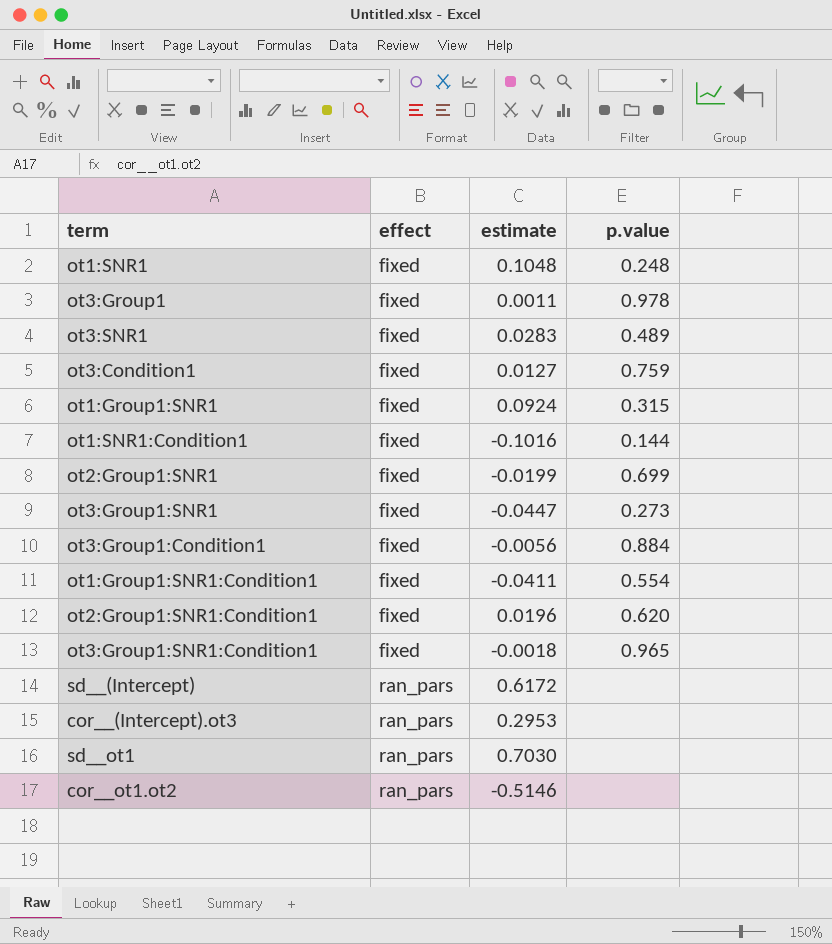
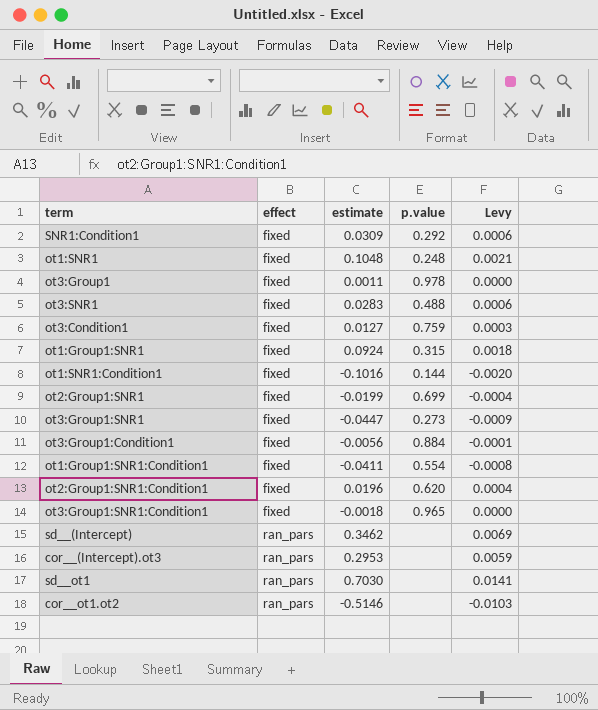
column Levy | formula: none -> [estimate] * 0.02
row SNR1:Condition1: none -> fixed | 0.0309 | 0.292 | 0.0006
ot3:SNR1 | p.value: 0.489 -> 0.488
sd__(Intercept) | estimate: 0.6172 -> 0.3462

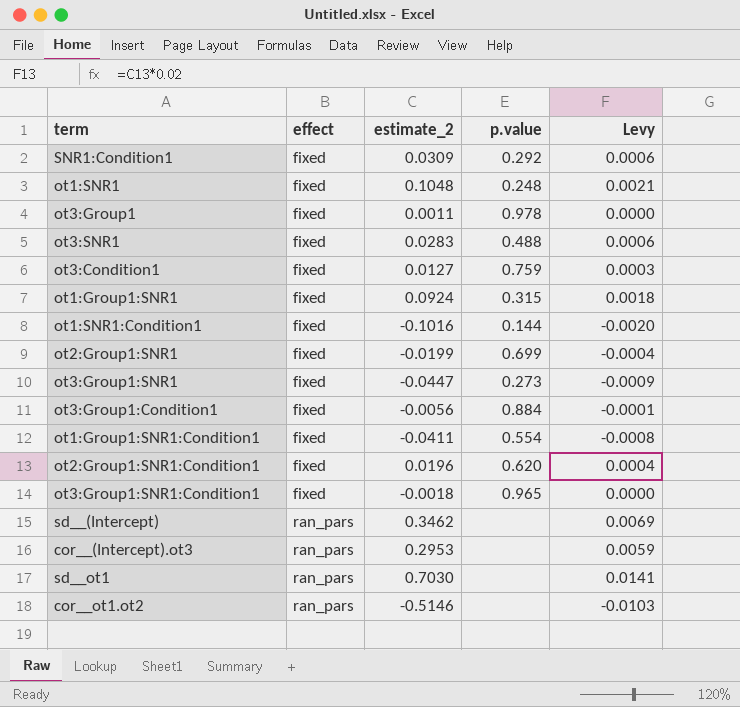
column name: estimate -> estimate_2

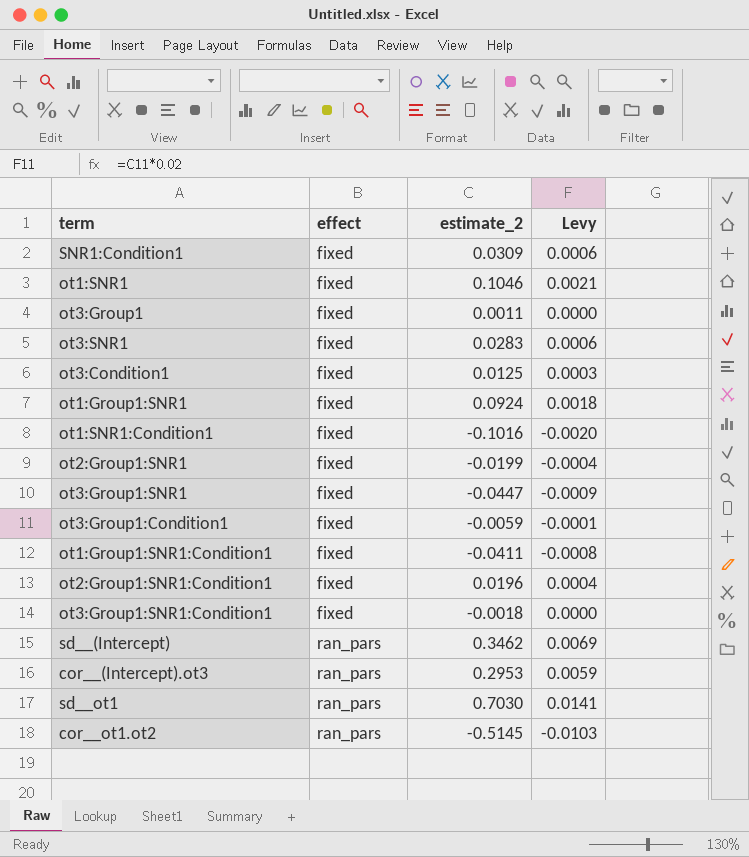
column p.value | position: 4 -> none
ot1:SNR1 | estimate_2: 0.1048 -> 0.1046
ot3:Condition1 | estimate_2: 0.0127 -> 0.0125
ot3:Group1:Condition1 | estimate_2: -0.0056 -> -0.0059
cor__ot1.ot2 | estimate_2: -0.5146 -> -0.5145

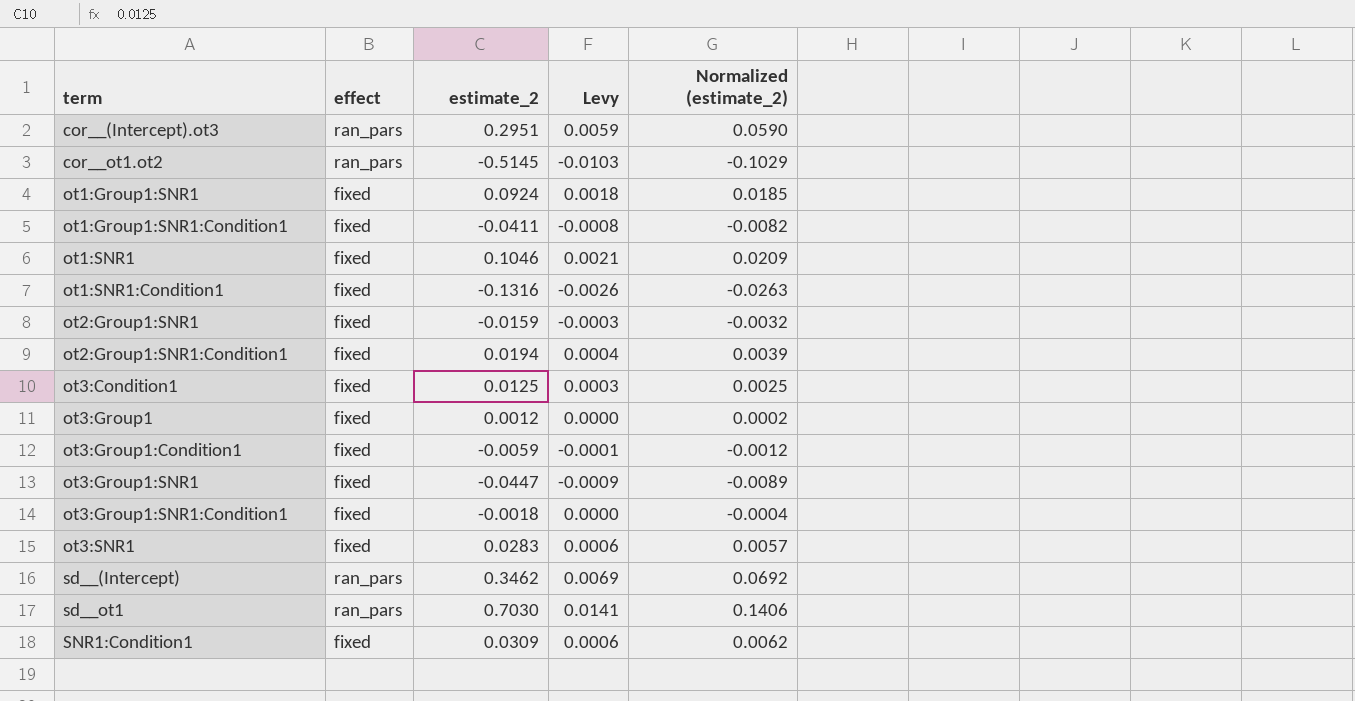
row order: effect ascending -> term ascending
column Normalized (estimate_2) | formula: none -> [estimate_2] * 0.2
cor__(Intercept).ot3 | estimate_2: 0.2953 -> 0.2951
ot1:SNR1:Condition1 | estimate_2: -0.1016 -> -0.1316
ot1:SNR1:Condition1 | Levy: -0.0020 -> -0.0026
ot2:Group1:SNR1 | estimate_2: -0.0199 -> -0.0159
ot2:Group1:SNR1 | Levy: -0.0004 -> -0.0003
ot2:Group1:SNR1:Condition1 | estimate_2: 0.0196 -> 0.0194
ot3:Group1 | estimate_2: 0.0011 -> 0.0012

